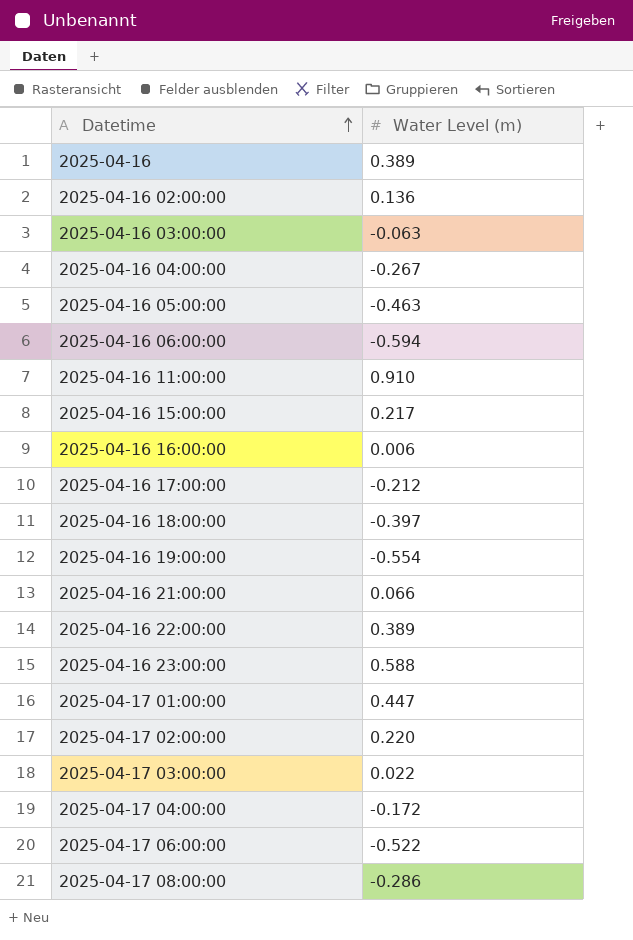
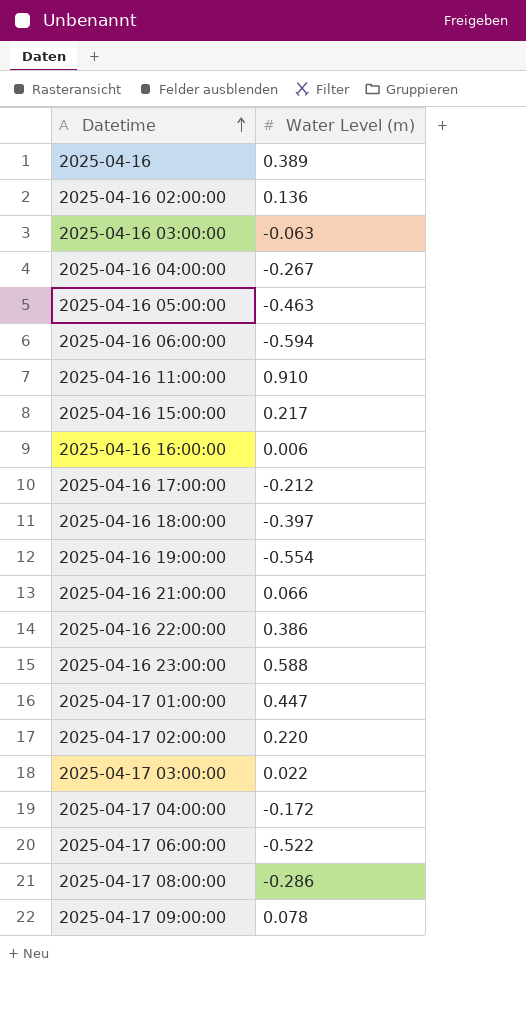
2025-04-16 22:00:00 | Water Level (m): 0.389 -> 0.386
row 2025-04-17 09:00:00: none -> 0.078

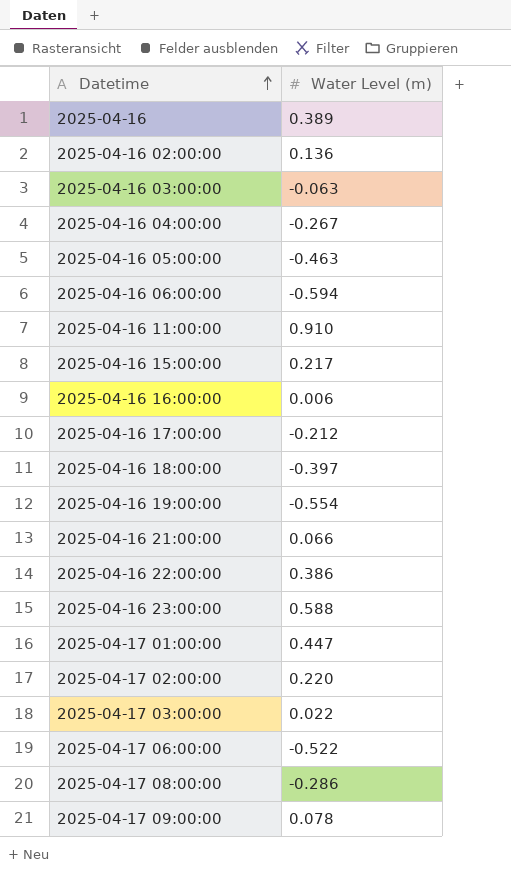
row 2025-04-17 04:00:00: -0.172 -> none

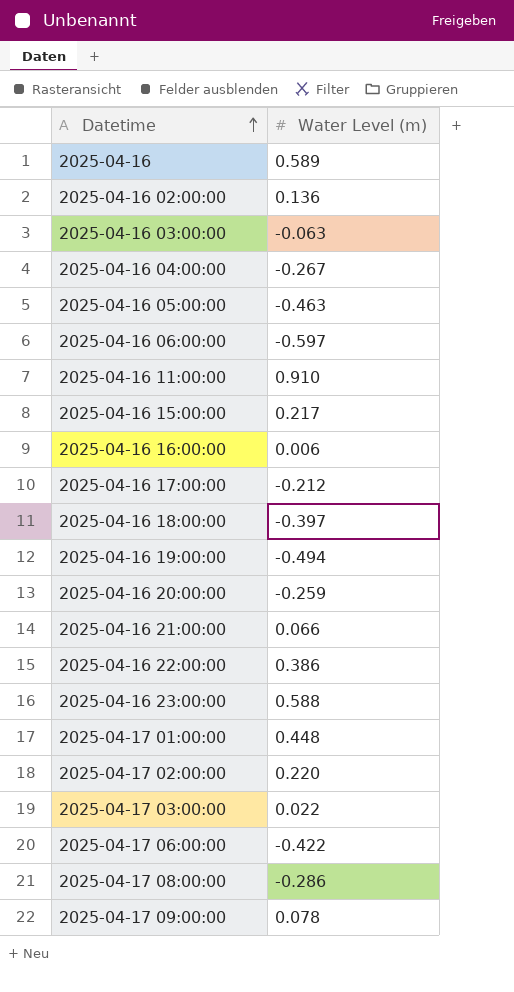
2025-04-16 | Water Level (m): 0.389 -> 0.589
2025-04-16 06:00:00 | Water Level (m): -0.594 -> -0.597
2025-04-16 19:00:00 | Water Level (m): -0.554 -> -0.494
row 2025-04-16 20:00:00: none -> -0.259
2025-04-17 01:00:00 | Water Level (m): 0.447 -> 0.448
2025-04-17 06:00:00 | Water Level (m): -0.522 -> -0.422

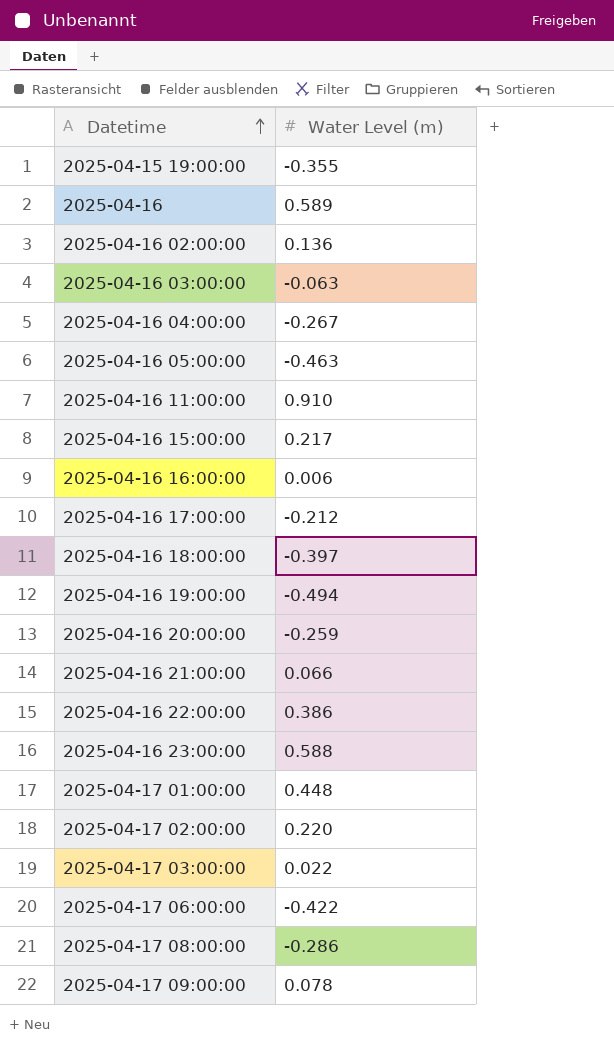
row 2025-04-16 06:00:00: -0.597 -> none
row 2025-04-15 19:00:00: none -> -0.355

